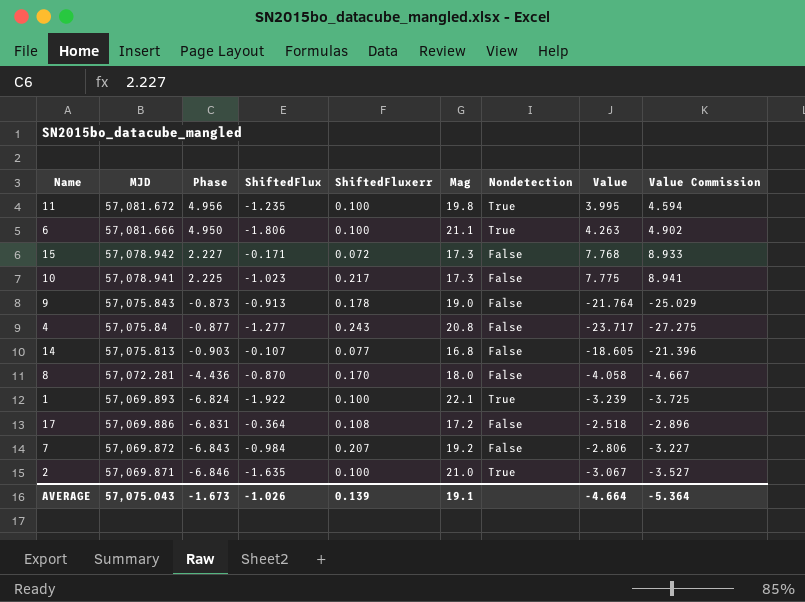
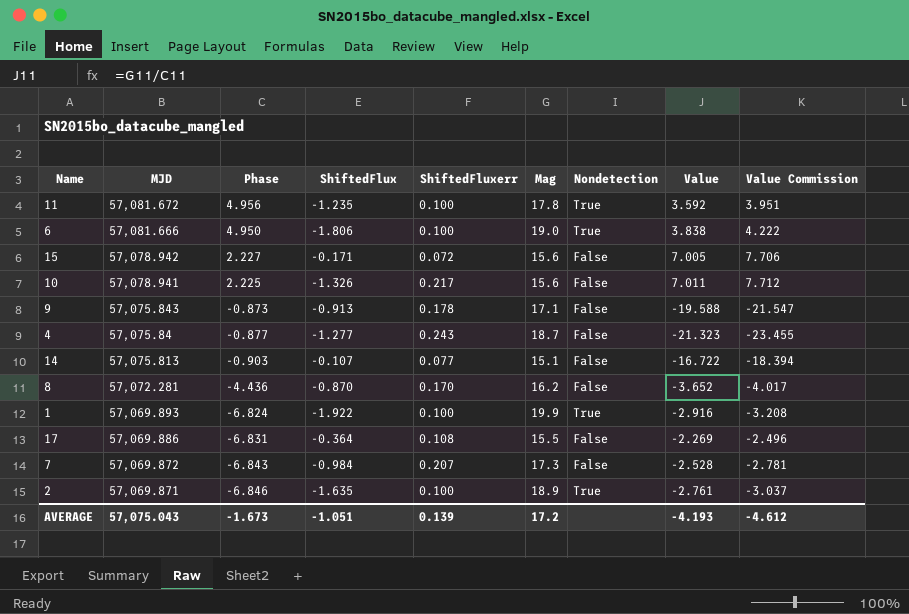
column Value Commission | formula: [Value] * 1.15 -> [Value] * 1.1
11 | Mag: 19.8 -> 17.8
11 | Value: 3.995 -> 3.592
6 | Mag: 21.1 -> 19.0
6 | Value: 4.263 -> 3.838
15 | Mag: 17.3 -> 15.6
15 | Value: 7.768 -> 7.005
10 | ShiftedFlux: -1.023 -> -1.326
10 | Mag: 17.3 -> 15.6
10 | Value: 7.775 -> 7.011
9 | Mag: 19.0 -> 17.1
9 | Value: -21.764 -> -19.588
4 | Mag: 20.8 -> 18.7
4 | Value: -23.717 -> -21.323
14 | Mag: 16.8 -> 15.1
14 | Value: -18.605 -> -16.722
8 | Mag: 18.0 -> 16.2
8 | Value: -4.058 -> -3.652
1 | Mag: 22.1 -> 19.9
1 | Value: -3.239 -> -2.916
17 | Mag: 17.2 -> 15.5
17 | Value: -2.518 -> -2.269
7 | Mag: 19.2 -> 17.3
7 | Value: -2.806 -> -2.528
2 | Mag: 21.0 -> 18.9
2 | Value: -3.067 -> -2.761
AVERAGE | ShiftedFlux: -1.026 -> -1.051
AVERAGE | Mag: 19.1 -> 17.2
AVERAGE | Value: -4.664 -> -4.193
AVERAGE | Value Commission: -5.364 -> -4.612

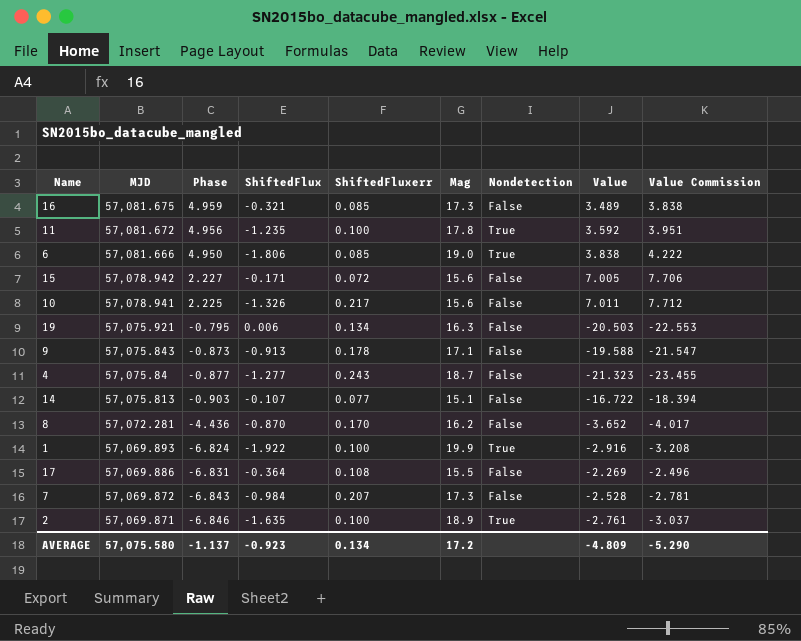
row 16: none -> 57,081.675 | 4.959 | -0.321 | 0.085 | 17.3 | False | 3.489 | 3.838
6 | ShiftedFluxerr: 0.100 -> 0.085
row 19: none -> 57,075.921 | -0.795 | 0.006 | 0.134 | 16.3 | False | -20.503 | -22.553
AVERAGE | MJD: 57,075.043 -> 57,075.580
AVERAGE | Phase: -1.673 -> -1.137
AVERAGE | ShiftedFlux: -1.051 -> -0.923
AVERAGE | ShiftedFluxerr: 0.139 -> 0.134
AVERAGE | Value: -4.193 -> -4.809
AVERAGE | Value Commission: -4.612 -> -5.290

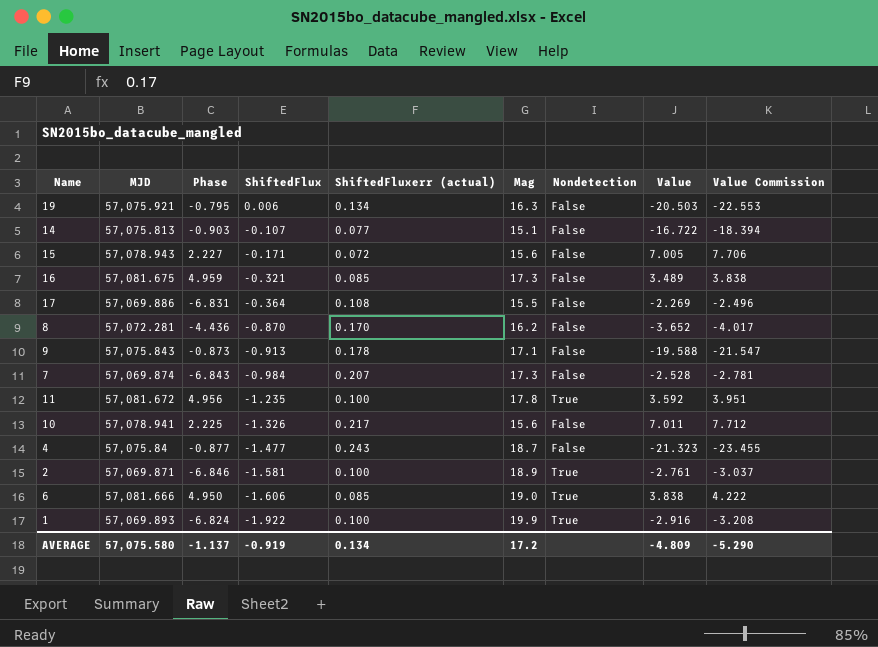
row order: MJD descending -> ShiftedFlux descending
column name: ShiftedFluxerr -> ShiftedFluxerr (actual)
15 | MJD: 57,078.942 -> 57,078.943
7 | MJD: 57,069.872 -> 57,069.874
4 | ShiftedFlux: -1.277 -> -1.477
2 | ShiftedFlux: -1.635 -> -1.581
6 | ShiftedFlux: -1.806 -> -1.606
AVERAGE | ShiftedFlux: -0.923 -> -0.919

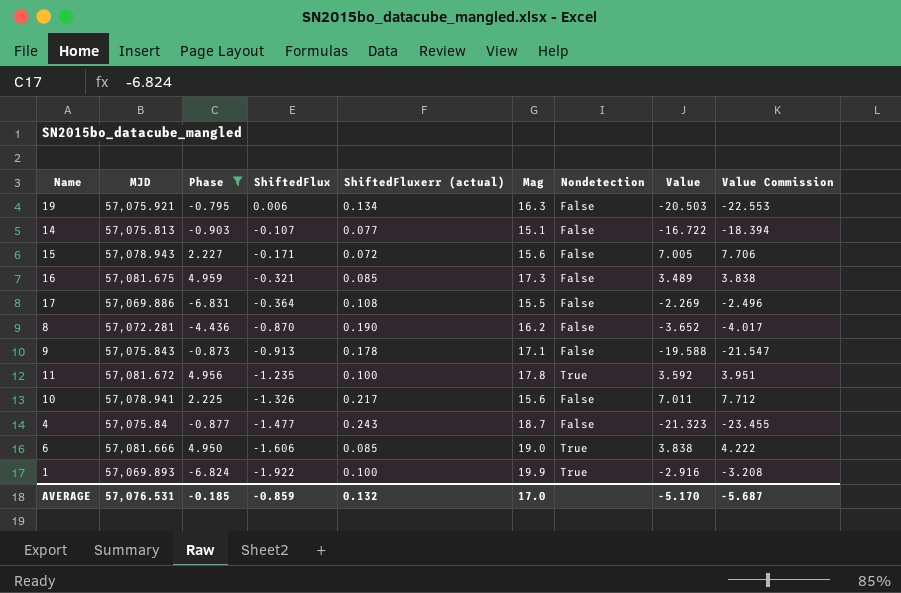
filter: none -> Phase >= -6.831
8 | ShiftedFluxerr (actual): 0.170 -> 0.190
AVERAGE | MJD: 57,075.580 -> 57,076.531
AVERAGE | Phase: -1.137 -> -0.185
AVERAGE | ShiftedFlux: -0.919 -> -0.859
AVERAGE | ShiftedFluxerr (actual): 0.134 -> 0.132
AVERAGE | Mag: 17.2 -> 17.0
AVERAGE | Value: -4.809 -> -5.170
AVERAGE | Value Commission: -5.290 -> -5.687

